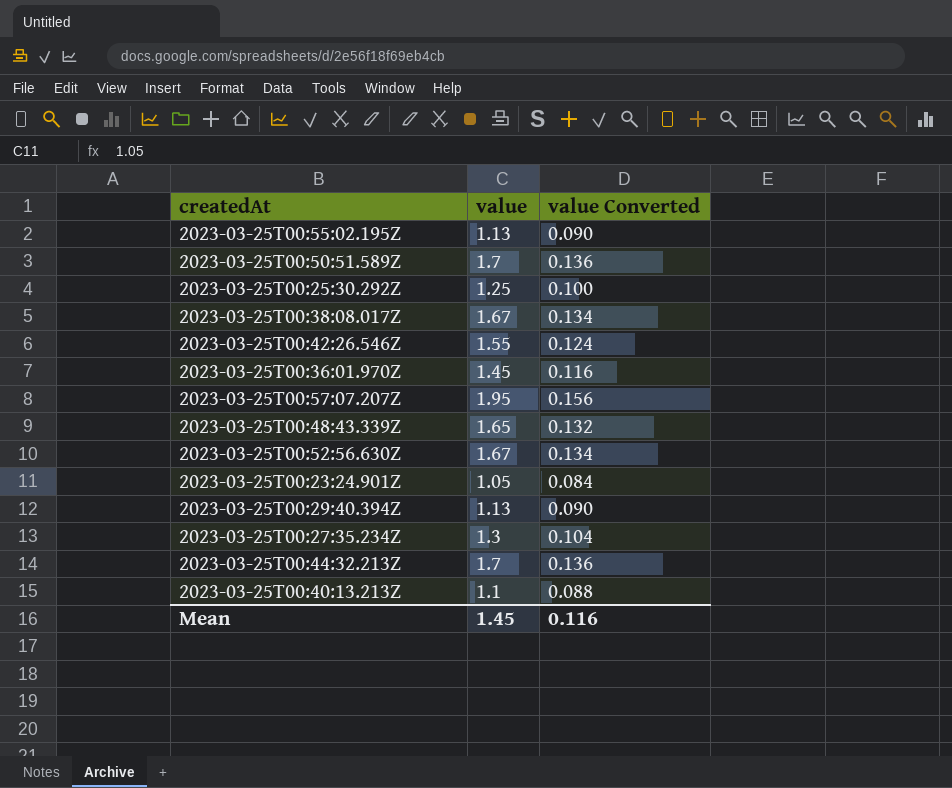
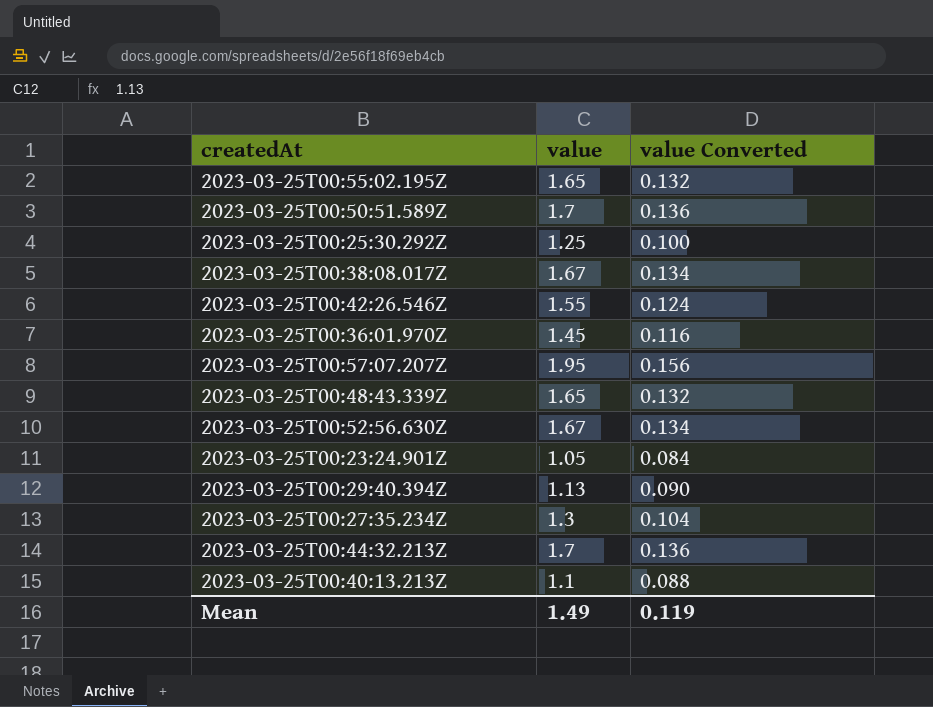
2023-03-25T00:55:02.195Z | value: 1.13 -> 1.65
2023-03-25T00:55:02.195Z | value Converted: 0.090 -> 0.132
Mean | value: 1.45 -> 1.49
Mean | value Converted: 0.116 -> 0.119

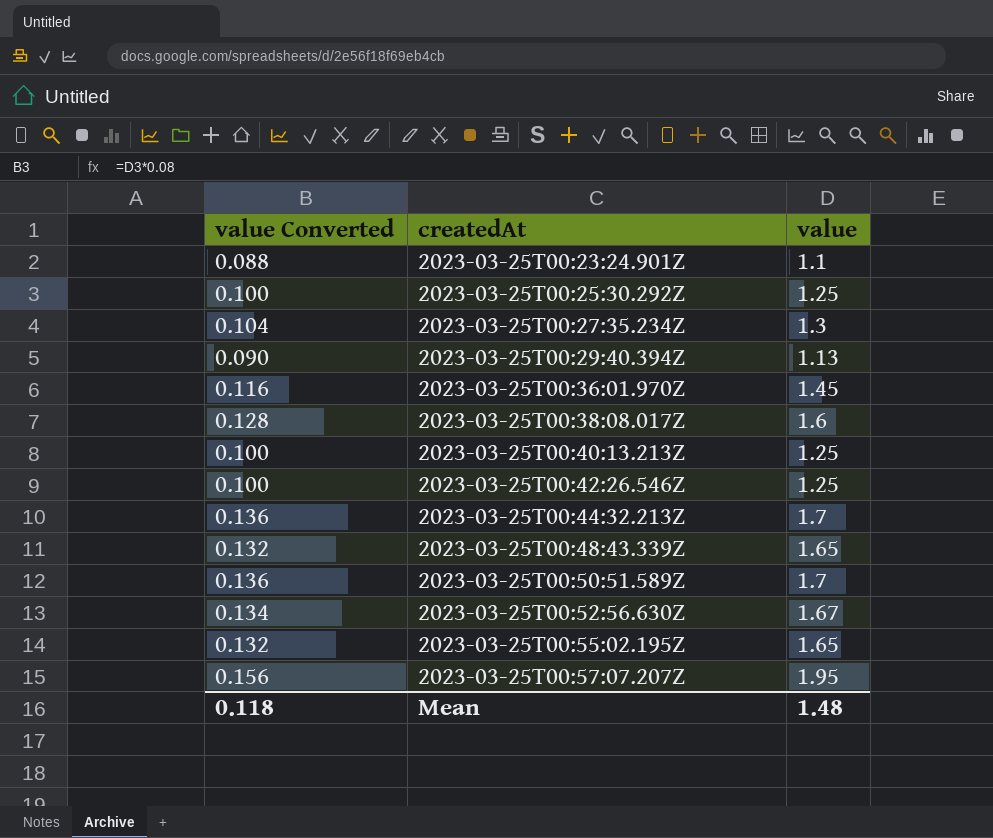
row order: none -> createdAt ascending
column value Converted | position: 3 -> 1
2023-03-25T00:23:24.901Z | value Converted: 0.084 -> 0.088
2023-03-25T00:23:24.901Z | value: 1.05 -> 1.1
2023-03-25T00:38:08.017Z | value Converted: 0.134 -> 0.128
2023-03-25T00:38:08.017Z | value: 1.67 -> 1.6
2023-03-25T00:40:13.213Z | value Converted: 0.088 -> 0.100
2023-03-25T00:40:13.213Z | value: 1.1 -> 1.25
2023-03-25T00:42:26.546Z | value Converted: 0.124 -> 0.100
2023-03-25T00:42:26.546Z | value: 1.55 -> 1.25
Mean | value Converted: 0.119 -> 0.118
Mean | value: 1.49 -> 1.48

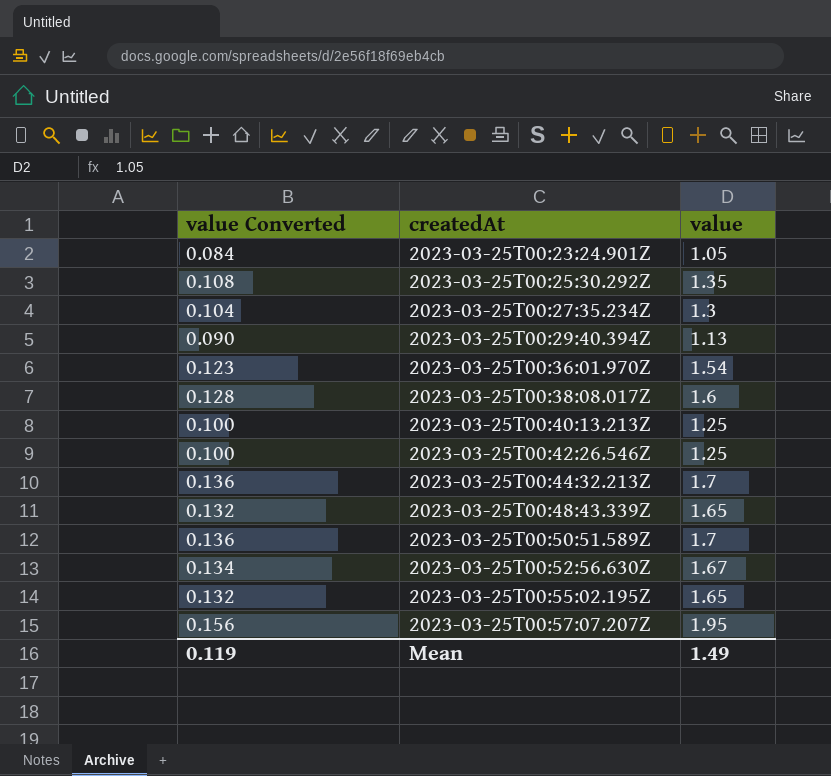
2023-03-25T00:23:24.901Z | value Converted: 0.088 -> 0.084
2023-03-25T00:23:24.901Z | value: 1.1 -> 1.05
2023-03-25T00:25:30.292Z | value Converted: 0.100 -> 0.108
2023-03-25T00:25:30.292Z | value: 1.25 -> 1.35
2023-03-25T00:36:01.970Z | value Converted: 0.116 -> 0.123
2023-03-25T00:36:01.970Z | value: 1.45 -> 1.54
Mean | value Converted: 0.118 -> 0.119
Mean | value: 1.48 -> 1.49

